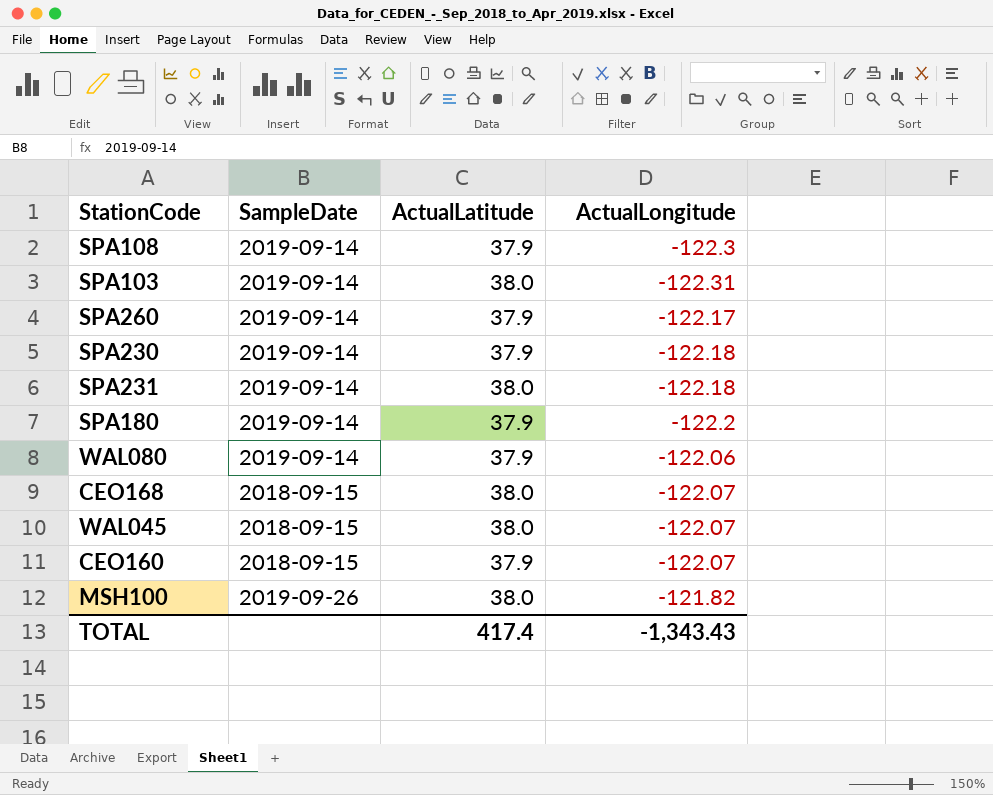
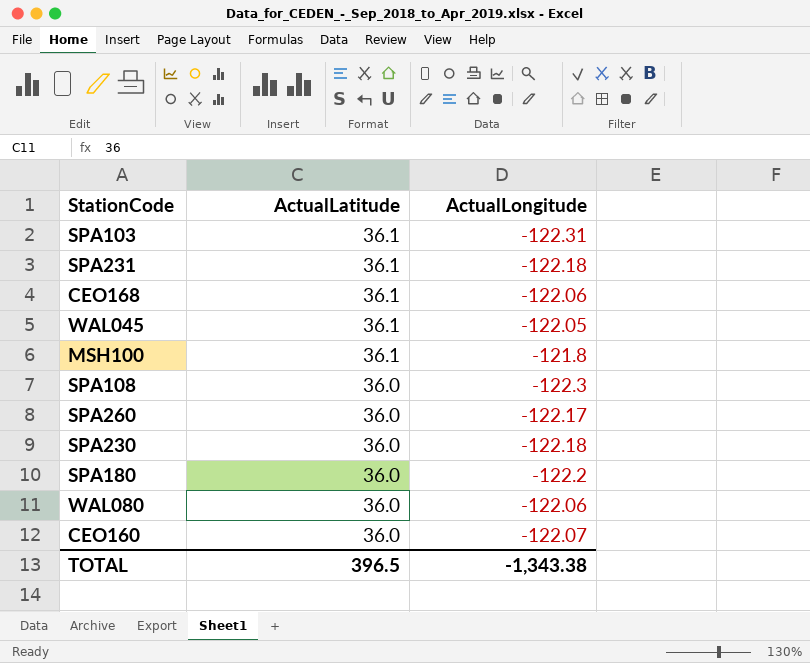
row order: none -> ActualLatitude descending
column SampleDate | position: 2 -> none
SPA103 | ActualLatitude: 38.0 -> 36.1
SPA231 | ActualLatitude: 38.0 -> 36.1
CEO168 | ActualLatitude: 38.0 -> 36.1
CEO168 | ActualLongitude: -122.07 -> -122.06
WAL045 | ActualLatitude: 38.0 -> 36.1
WAL045 | ActualLongitude: -122.07 -> -122.05
MSH100 | ActualLatitude: 38.0 -> 36.1
MSH100 | ActualLongitude: -121.82 -> -121.8
SPA108 | ActualLatitude: 37.9 -> 36.0
SPA260 | ActualLatitude: 37.9 -> 36.0
SPA230 | ActualLatitude: 37.9 -> 36.0
SPA180 | ActualLatitude: 37.9 -> 36.0
WAL080 | ActualLatitude: 37.9 -> 36.0
CEO160 | ActualLatitude: 37.9 -> 36.0
TOTAL | ActualLatitude: 417.4 -> 396.5
TOTAL | ActualLongitude: -1,343.43 -> -1,343.38

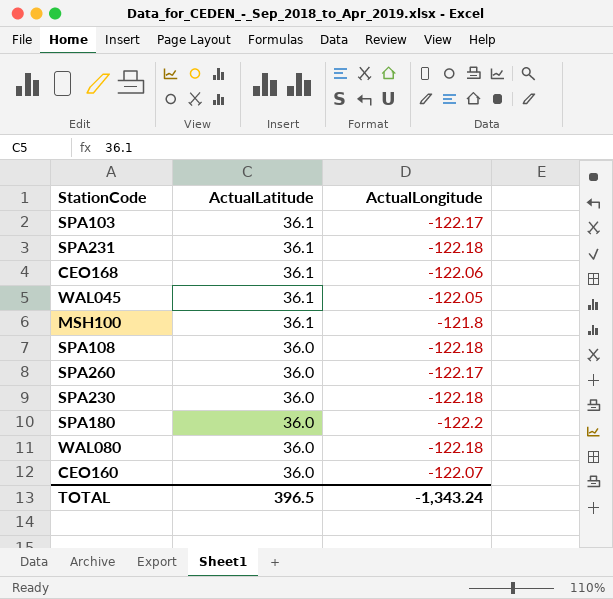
SPA103 | ActualLongitude: -122.31 -> -122.17
SPA108 | ActualLongitude: -122.3 -> -122.18
WAL080 | ActualLongitude: -122.06 -> -122.18
TOTAL | ActualLongitude: -1,343.38 -> -1,343.24

